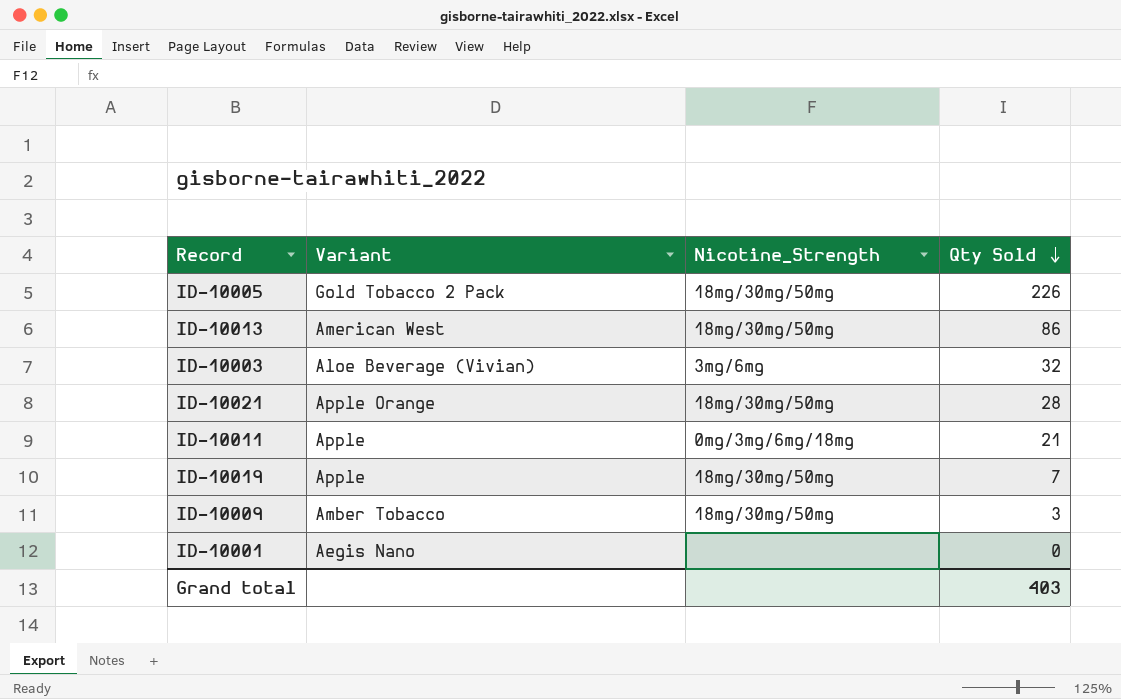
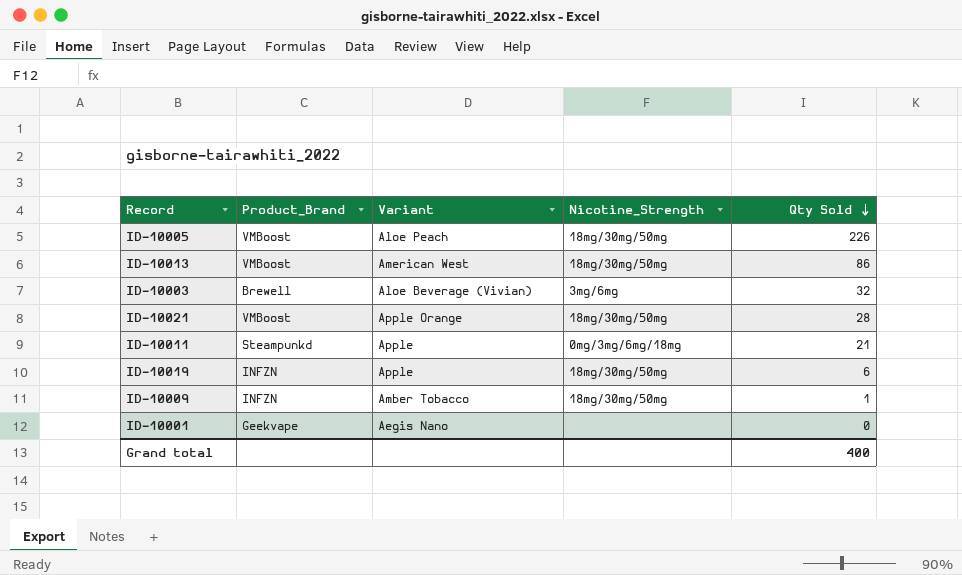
column Product_Brand | position: none -> 2
ID-10005 | Variant: Gold Tobacco 2 Pack -> Aloe Peach
ID-10019 | Qty Sold: 7 -> 6
ID-10009 | Qty Sold: 3 -> 1
Grand total | Qty Sold: 403 -> 400

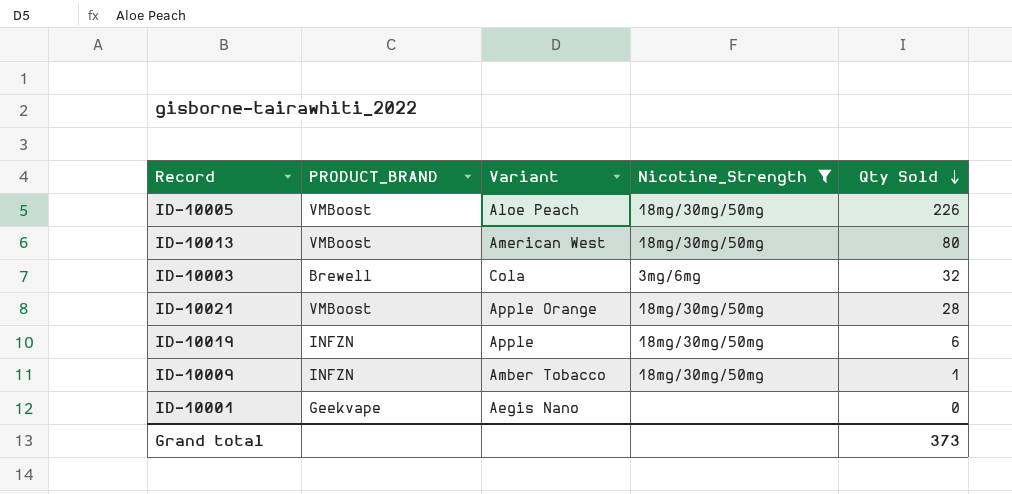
filter: none -> Nicotine_Strength != 0mg/3mg/6mg/18mg
column name: Product_Brand -> PRODUCT_BRAND
ID-10013 | Qty Sold: 86 -> 80
ID-10003 | Variant: Aloe Beverage (Vivian) -> Cola
Grand total | Qty Sold: 400 -> 373

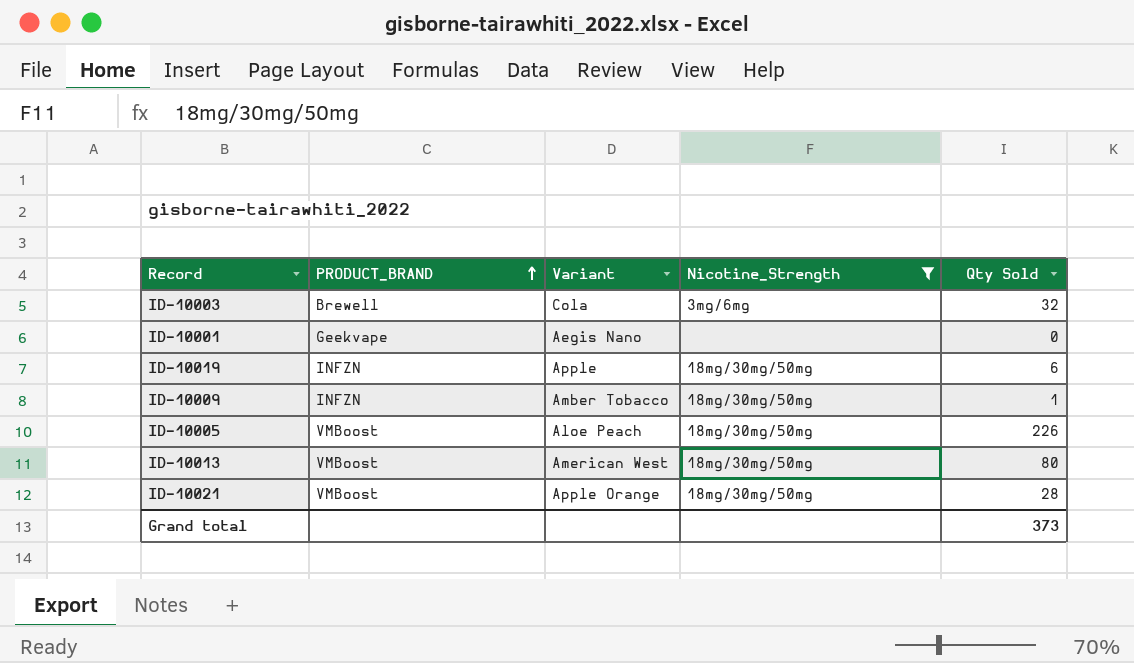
row order: Qty Sold descending -> PRODUCT_BRAND ascending

